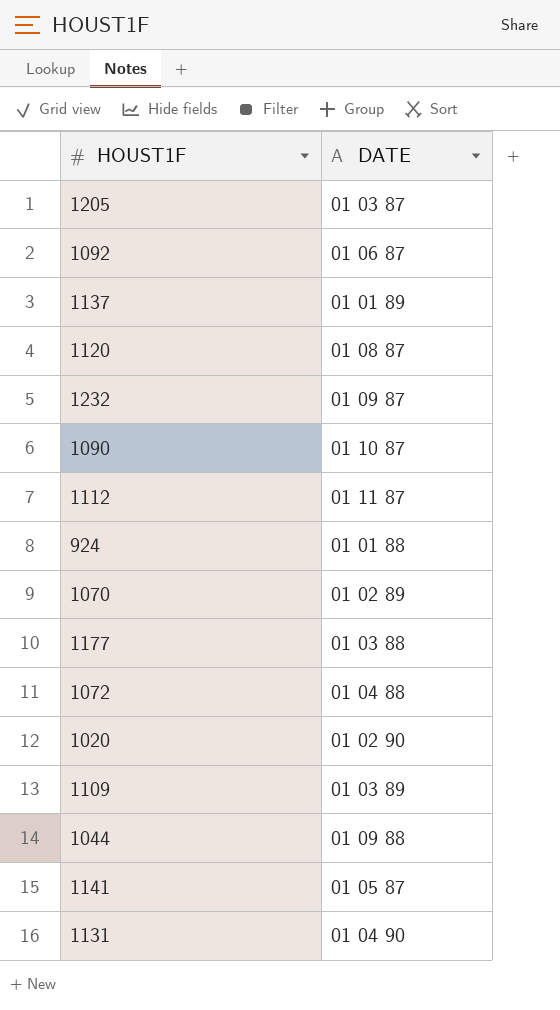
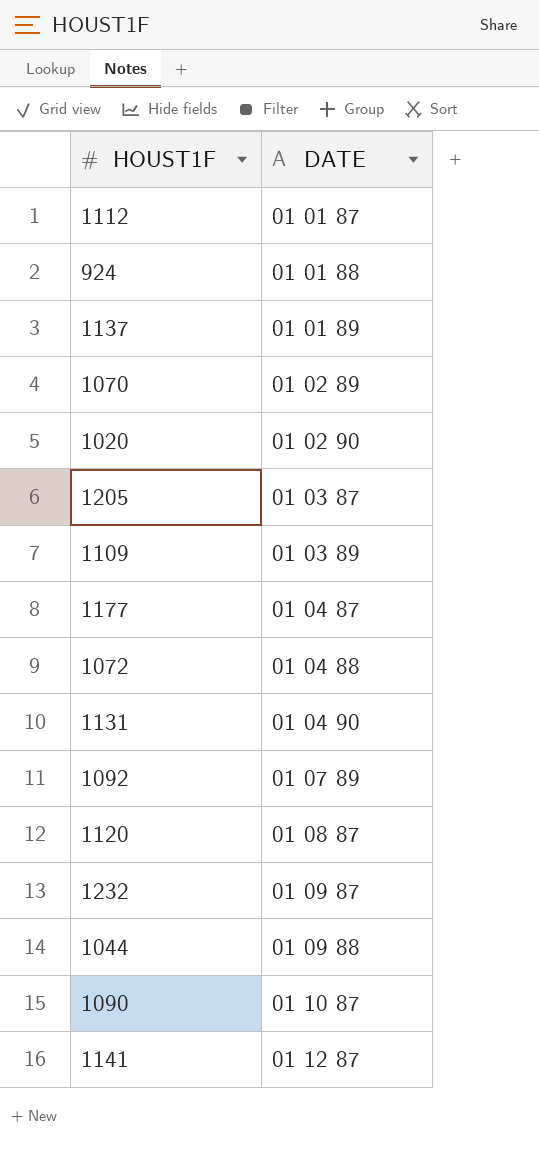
row order: none -> DATE ascending
1112 | DATE: 01 11 87 -> 01 01 87
1177 | DATE: 01 03 88 -> 01 04 87
1092 | DATE: 01 06 87 -> 01 07 89
1141 | DATE: 01 05 87 -> 01 12 87

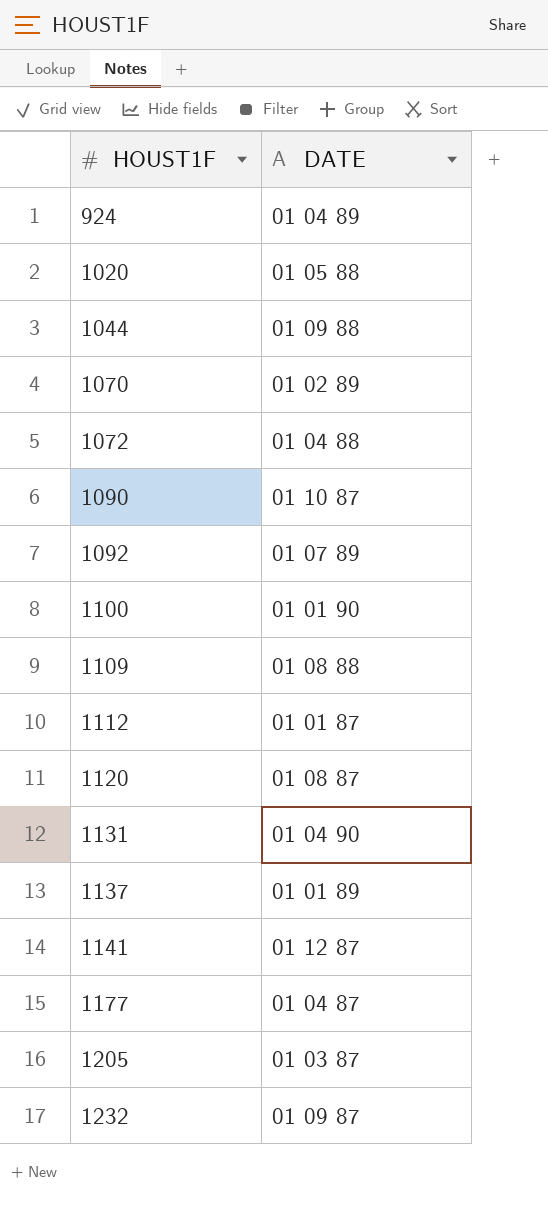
row order: DATE ascending -> HOUST1F ascending
924 | DATE: 01 01 88 -> 01 04 89
1020 | DATE: 01 02 90 -> 01 05 88
row 1100: none -> 01 01 90
1109 | DATE: 01 03 89 -> 01 08 88

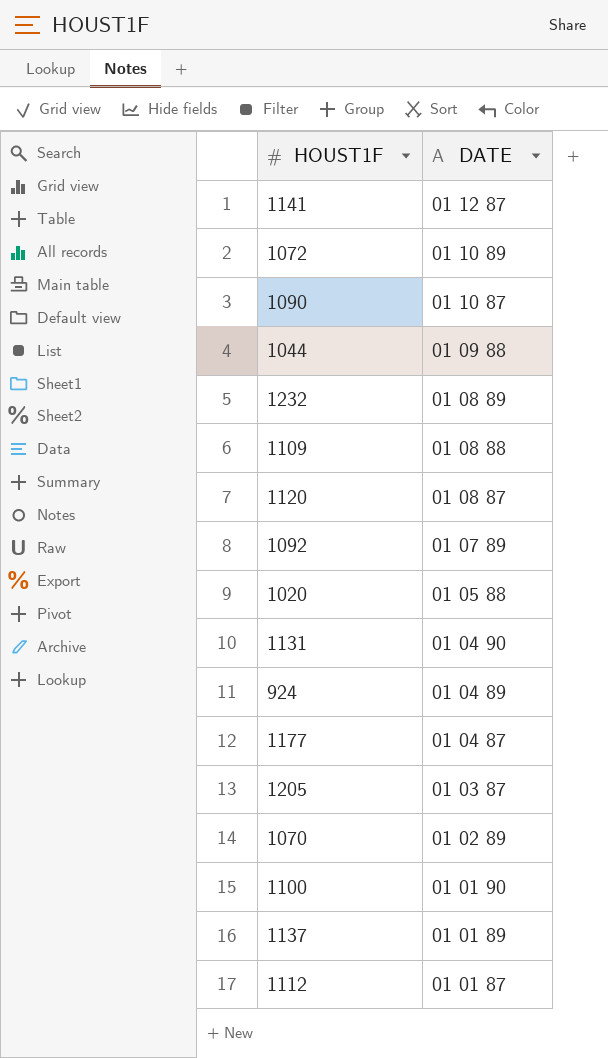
row order: HOUST1F ascending -> DATE descending
1072 | DATE: 01 04 88 -> 01 10 89
1232 | DATE: 01 09 87 -> 01 08 89

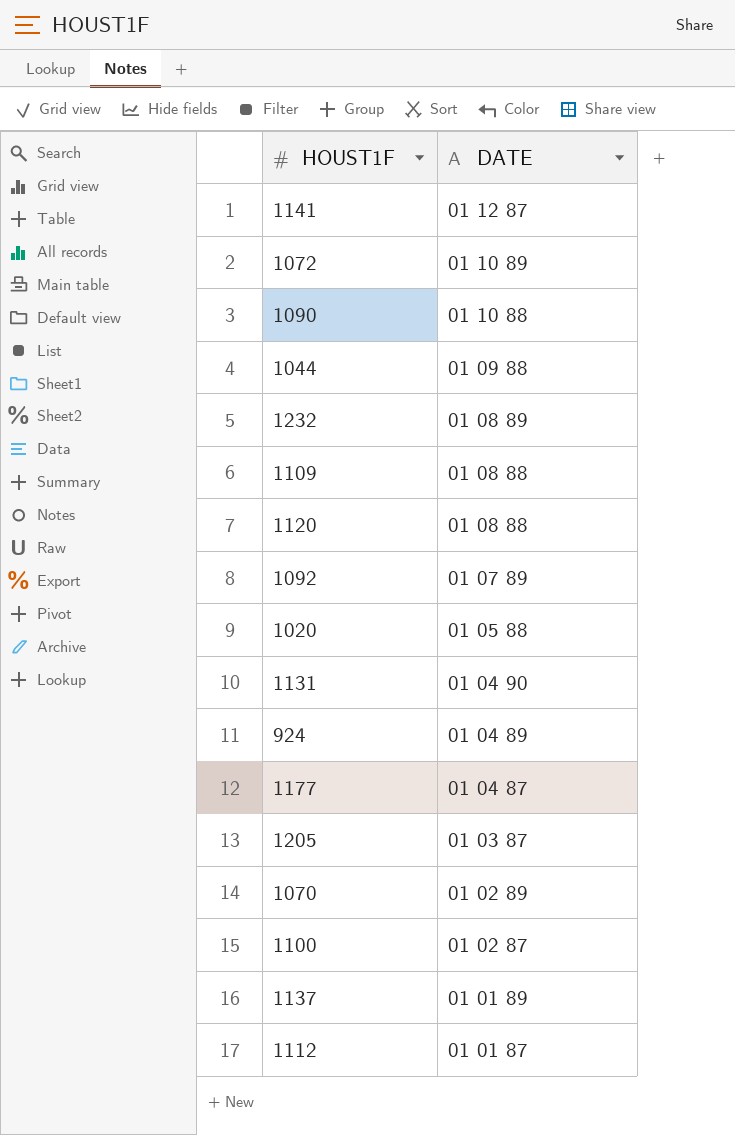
1090 | DATE: 01 10 87 -> 01 10 88
1120 | DATE: 01 08 87 -> 01 08 88
1100 | DATE: 01 01 90 -> 01 02 87

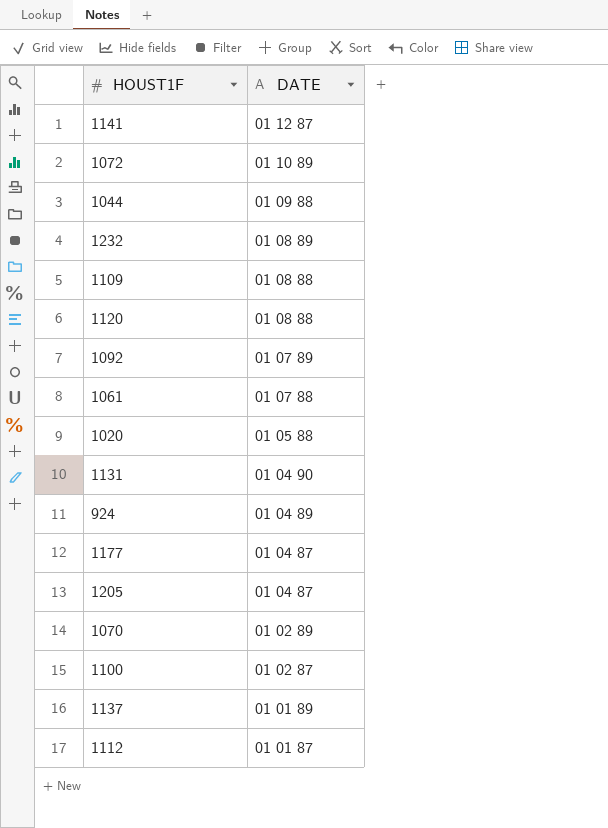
row 1090: 01 10 88 -> none
row 1061: none -> 01 07 88
1205 | DATE: 01 03 87 -> 01 04 87

